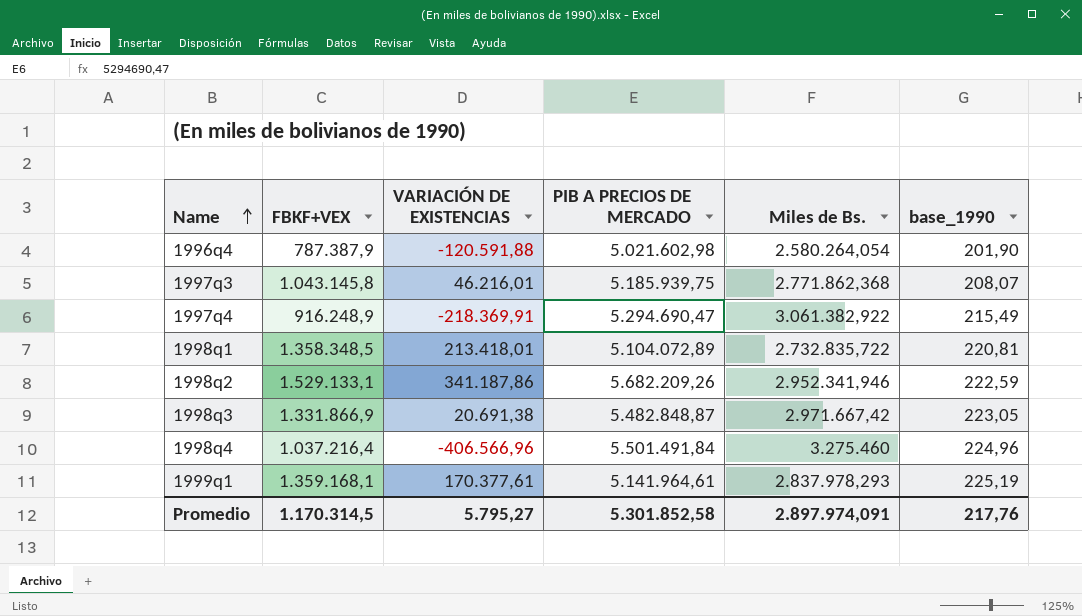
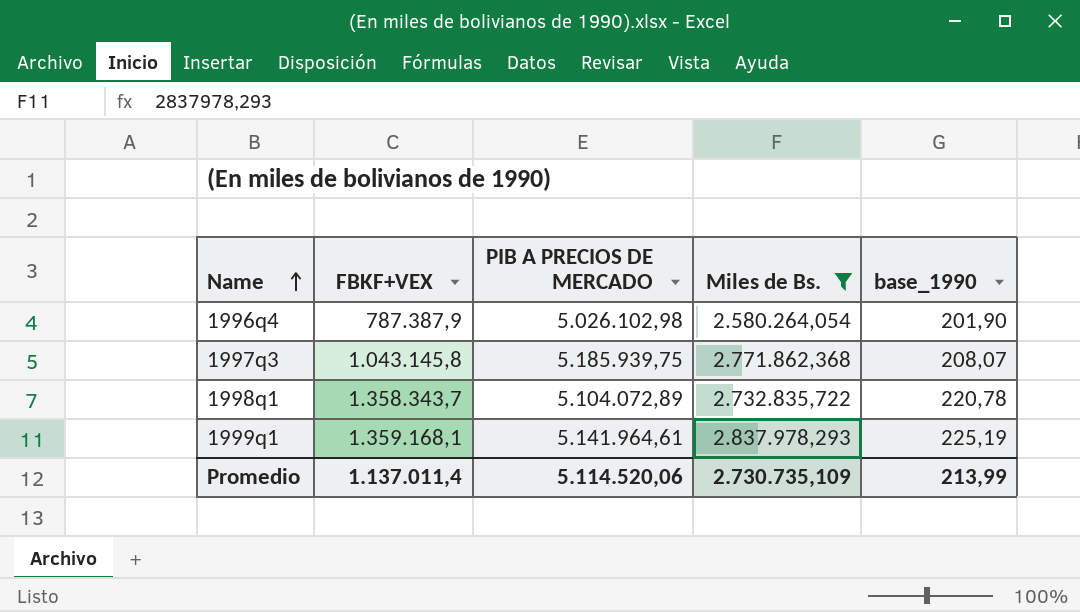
filter: none -> Miles de Bs. <= 2.837.978,293
column VARIACIÓN DE EXISTENCIAS | position: 3 -> none
1996q4 | PIB A PRECIOS DE MERCADO: 5.021.602,98 -> 5.026.102,98
1998q1 | FBKF+VEX: 1.358.348,5 -> 1.358.343,7
1998q1 | base_1990: 220,81 -> 220,78
Promedio | FBKF+VEX: 1.170.314,5 -> 1.137.011,4
Promedio | PIB A PRECIOS DE MERCADO: 5.301.852,58 -> 5.114.520,06
Promedio | Miles de Bs.: 2.897.974,091 -> 2.730.735,109
Promedio | base_1990: 217,76 -> 213,99

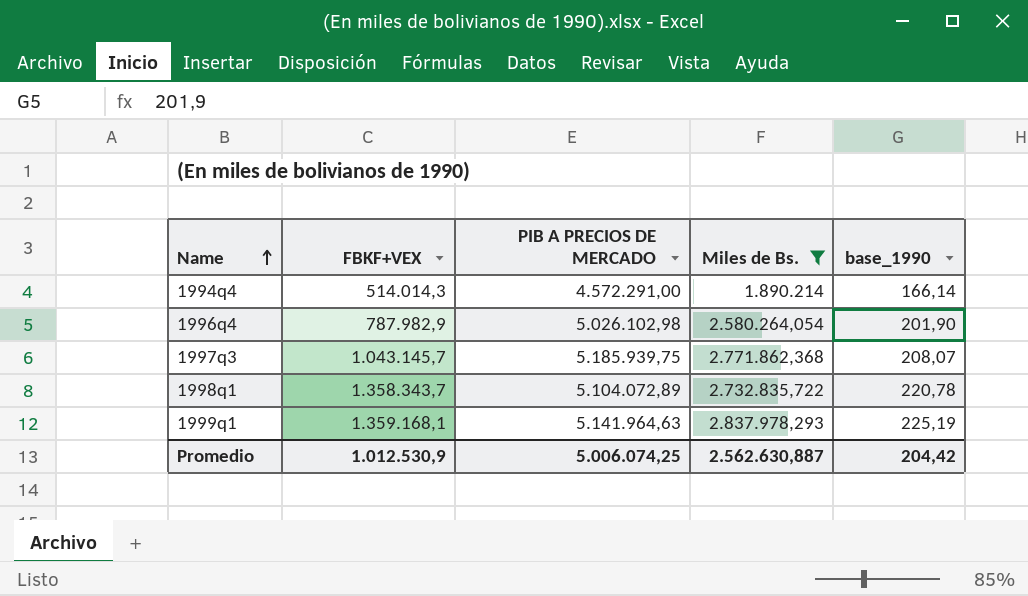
row 1994q4: none -> 514.014,3 | 4.572.291,00 | 1.890.214 | 166,14
1996q4 | FBKF+VEX: 787.387,9 -> 787.982,9
1997q3 | FBKF+VEX: 1.043.145,8 -> 1.043.145,7
1999q1 | PIB A PRECIOS DE MERCADO: 5.141.964,61 -> 5.141.964,63
Promedio | FBKF+VEX: 1.137.011,4 -> 1.012.530,9
Promedio | PIB A PRECIOS DE MERCADO: 5.114.520,06 -> 5.006.074,25
Promedio | Miles de Bs.: 2.730.735,109 -> 2.562.630,887
Promedio | base_1990: 213,99 -> 204,42

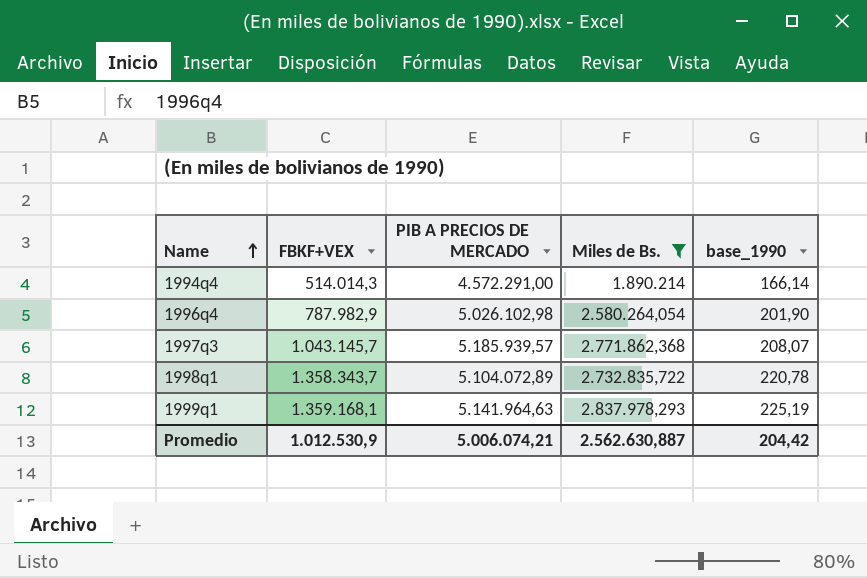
1997q3 | PIB A PRECIOS DE MERCADO: 5.185.939,75 -> 5.185.939,57
Promedio | PIB A PRECIOS DE MERCADO: 5.006.074,25 -> 5.006.074,21

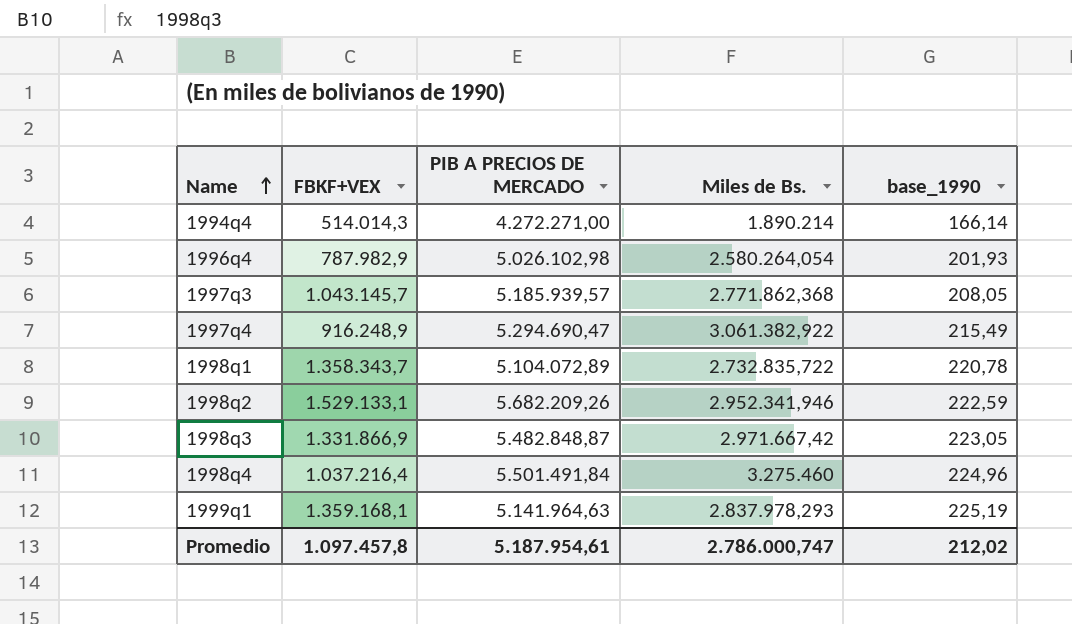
filter: Miles de Bs. <= 2.837.978,293 -> none
1994q4 | PIB A PRECIOS DE MERCADO: 4.572.291,00 -> 4.272.271,00
1996q4 | base_1990: 201,90 -> 201,93
1997q3 | base_1990: 208,07 -> 208,05
Promedio | FBKF+VEX: 1.012.530,9 -> 1.097.457,8
Promedio | PIB A PRECIOS DE MERCADO: 5.006.074,21 -> 5.187.954,61
Promedio | Miles de Bs.: 2.562.630,887 -> 2.786.000,747
Promedio | base_1990: 204,42 -> 212,02

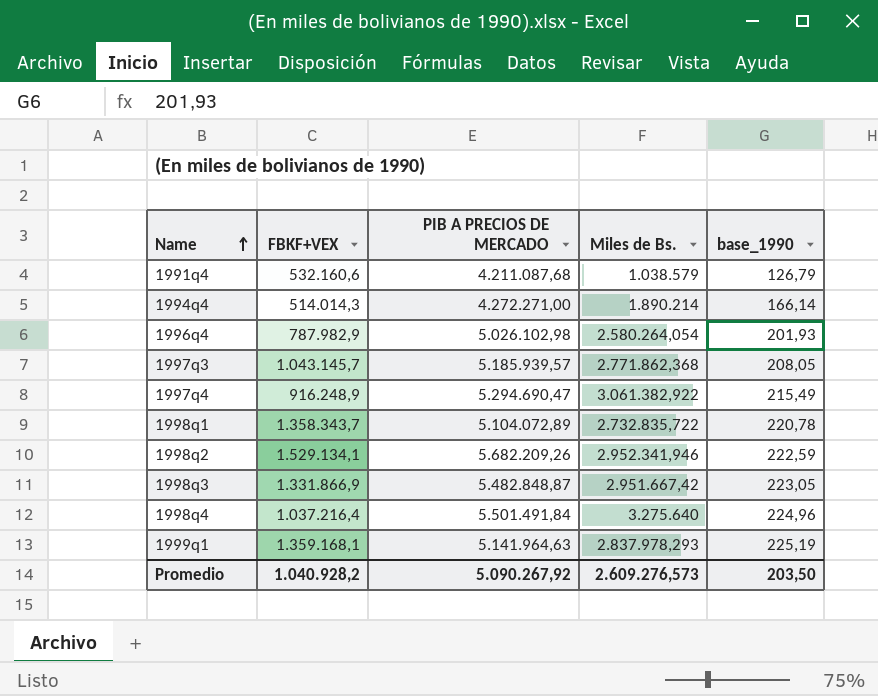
row 1991q4: none -> 532.160,6 | 4.211.087,68 | 1.038.579 | 126,79
1998q2 | FBKF+VEX: 1.529.133,1 -> 1.529.134,1
1998q3 | Miles de Bs.: 2.971.667,42 -> 2.951.667,42
1998q4 | Miles de Bs.: 3.275.460 -> 3.275.640
Promedio | FBKF+VEX: 1.097.457,8 -> 1.040.928,2
Promedio | PIB A PRECIOS DE MERCADO: 5.187.954,61 -> 5.090.267,92
Promedio | Miles de Bs.: 2.786.000,747 -> 2.609.276,573
Promedio | base_1990: 212,02 -> 203,50

